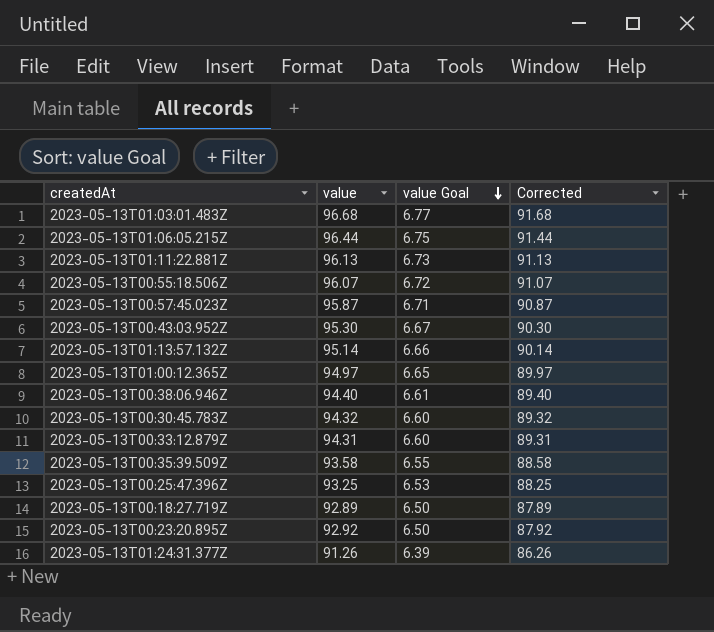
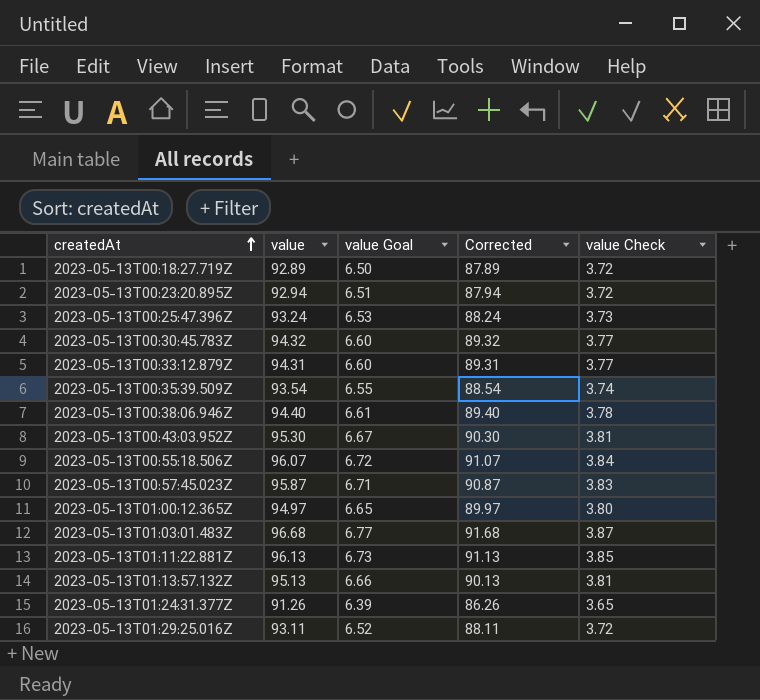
row order: value Goal descending -> createdAt ascending
column value Check | formula: none -> [value] * 0.04
row 2023-05-13T01:06:05.215Z: 96.44 | 6.75 | 91.44 -> none
2023-05-13T00:23:20.895Z | value: 92.92 -> 92.94
2023-05-13T00:23:20.895Z | value Goal: 6.50 -> 6.51
2023-05-13T00:23:20.895Z | Corrected: 87.92 -> 87.94
2023-05-13T00:25:47.396Z | value: 93.25 -> 93.24
2023-05-13T00:25:47.396Z | Corrected: 88.25 -> 88.24
2023-05-13T00:35:39.509Z | value: 93.58 -> 93.54
2023-05-13T00:35:39.509Z | Corrected: 88.58 -> 88.54
2023-05-13T01:13:57.132Z | value: 95.14 -> 95.13
2023-05-13T01:13:57.132Z | Corrected: 90.14 -> 90.13
row 2023-05-13T01:29:25.016Z: none -> 93.11 | 6.52 | 88.11 | 3.72

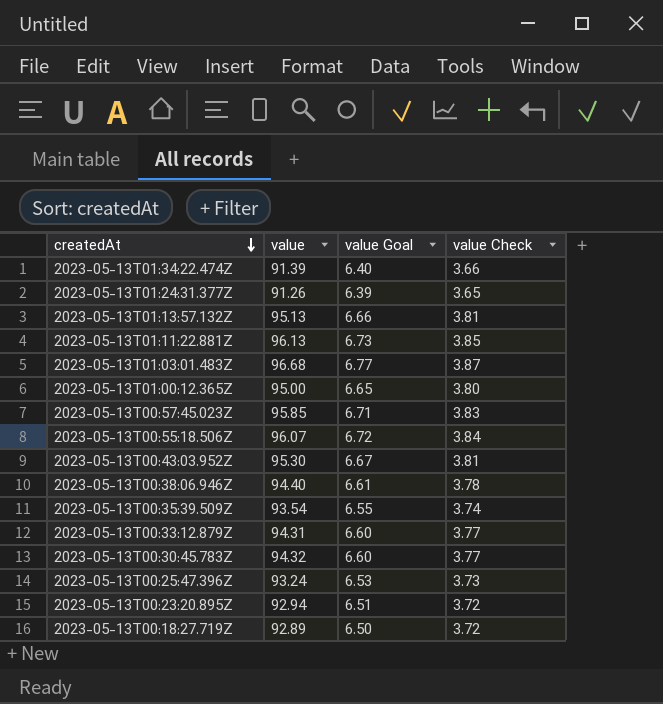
row order: createdAt ascending -> createdAt descending
column Corrected | formula: [value] - 5 -> none
row 2023-05-13T01:29:25.016Z: 93.11 | 6.52 | 88.11 | 3.72 -> none
row 2023-05-13T01:34:22.474Z: none -> 91.39 | 6.40 | 3.66
2023-05-13T01:00:12.365Z | value: 94.97 -> 95.00
2023-05-13T00:57:45.023Z | value: 95.87 -> 95.85

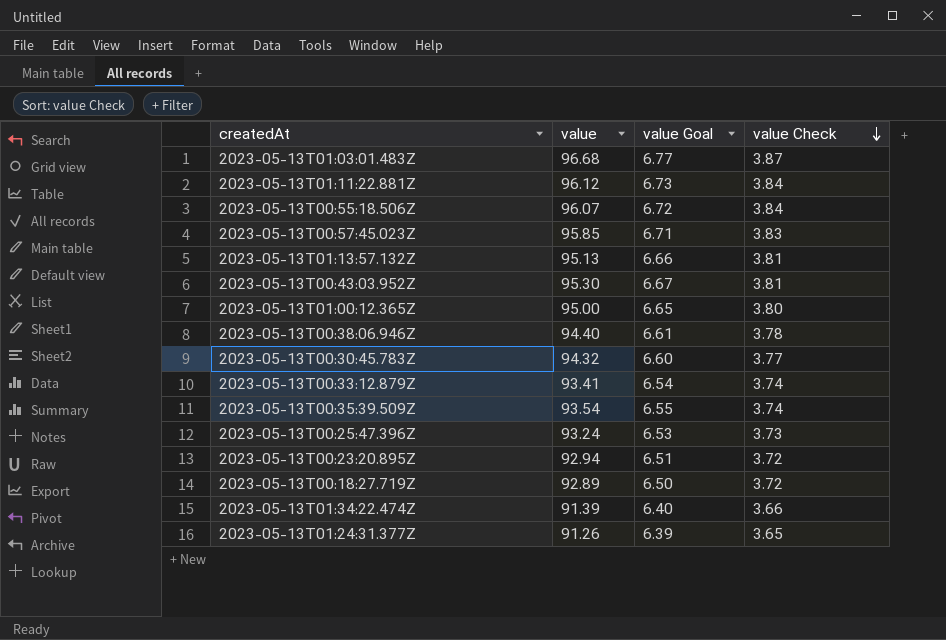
row order: createdAt descending -> value Check descending
2023-05-13T01:11:22.881Z | value: 96.13 -> 96.12
2023-05-13T01:11:22.881Z | value Check: 3.85 -> 3.84
2023-05-13T00:33:12.879Z | value: 94.31 -> 93.41
2023-05-13T00:33:12.879Z | value Goal: 6.60 -> 6.54
2023-05-13T00:33:12.879Z | value Check: 3.77 -> 3.74

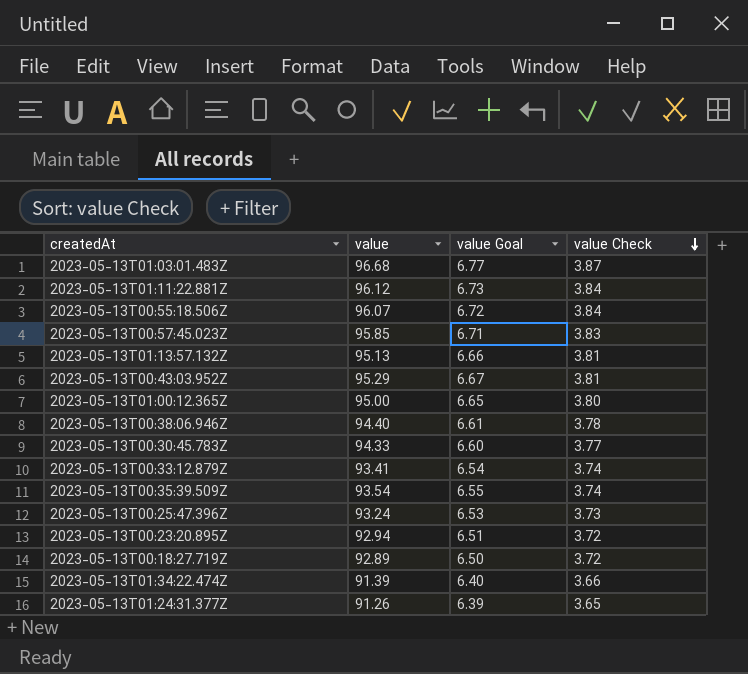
2023-05-13T00:43:03.952Z | value: 95.30 -> 95.29
2023-05-13T00:30:45.783Z | value: 94.32 -> 94.33

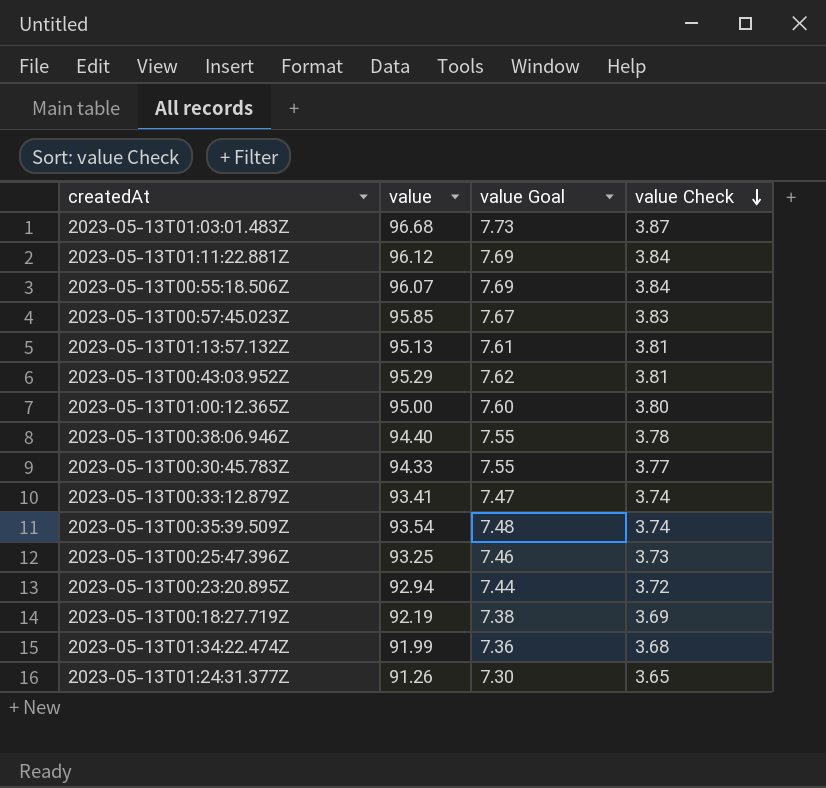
column value Goal | formula: [value] * 0.07 -> [value] * 0.08
2023-05-13T00:25:47.396Z | value: 93.24 -> 93.25
2023-05-13T00:18:27.719Z | value: 92.89 -> 92.19
2023-05-13T00:18:27.719Z | value Check: 3.72 -> 3.69
2023-05-13T01:34:22.474Z | value: 91.39 -> 91.99
2023-05-13T01:34:22.474Z | value Check: 3.66 -> 3.68

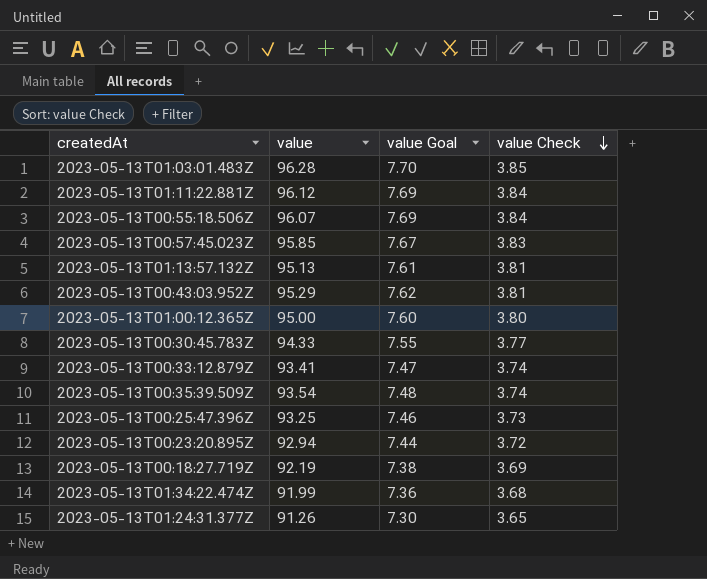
row 2023-05-13T00:38:06.946Z: 94.40 | 7.55 | 3.78 -> none
2023-05-13T01:03:01.483Z | value: 96.68 -> 96.28
2023-05-13T01:03:01.483Z | value Goal: 7.73 -> 7.70
2023-05-13T01:03:01.483Z | value Check: 3.87 -> 3.85

